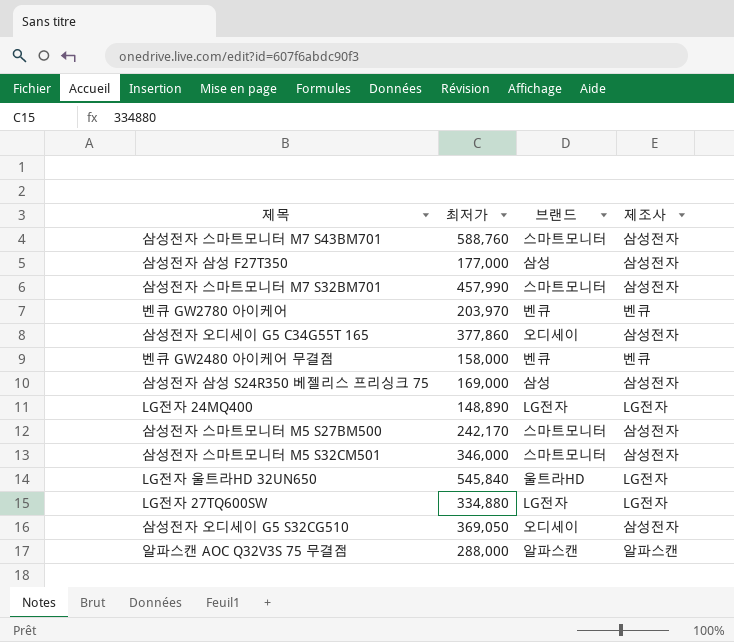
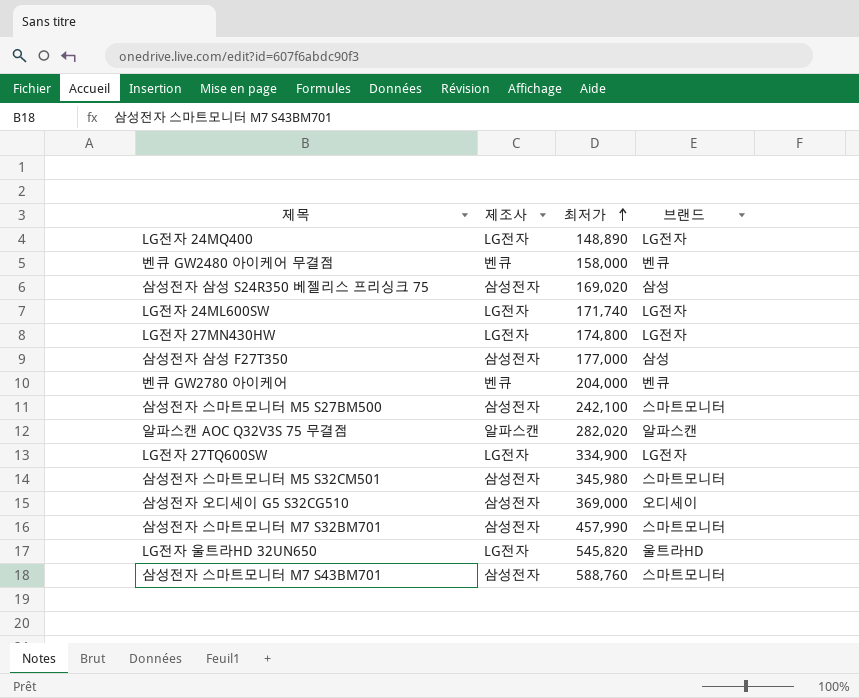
row order: none -> 최저가 ascending
column 제조사 | position: 4 -> 2
row 삼성전자 오디세이 G5 C34G55T 165: 377,860 | 오디세이 | 삼성전자 -> none
삼성전자 삼성 S24R350 베젤리스 프리싱크 75 | 최저가: 169,000 -> 169,020
row LG전자 24ML600SW: none -> LG전자 | 171,740 | LG전자
row LG전자 27MN430HW: none -> LG전자 | 174,800 | LG전자
벤큐 GW2780 아이케어 | 최저가: 203,970 -> 204,000
삼성전자 스마트모니터 M5 S27BM500 | 최저가: 242,170 -> 242,100
알파스캔 AOC Q32V3S 75 무결점 | 최저가: 288,000 -> 282,020
LG전자 27TQ600SW | 최저가: 334,880 -> 334,900
삼성전자 스마트모니터 M5 S32CM501 | 최저가: 346,000 -> 345,980
삼성전자 오디세이 G5 S32CG510 | 최저가: 369,050 -> 369,000
LG전자 울트라HD 32UN650 | 최저가: 545,840 -> 545,820

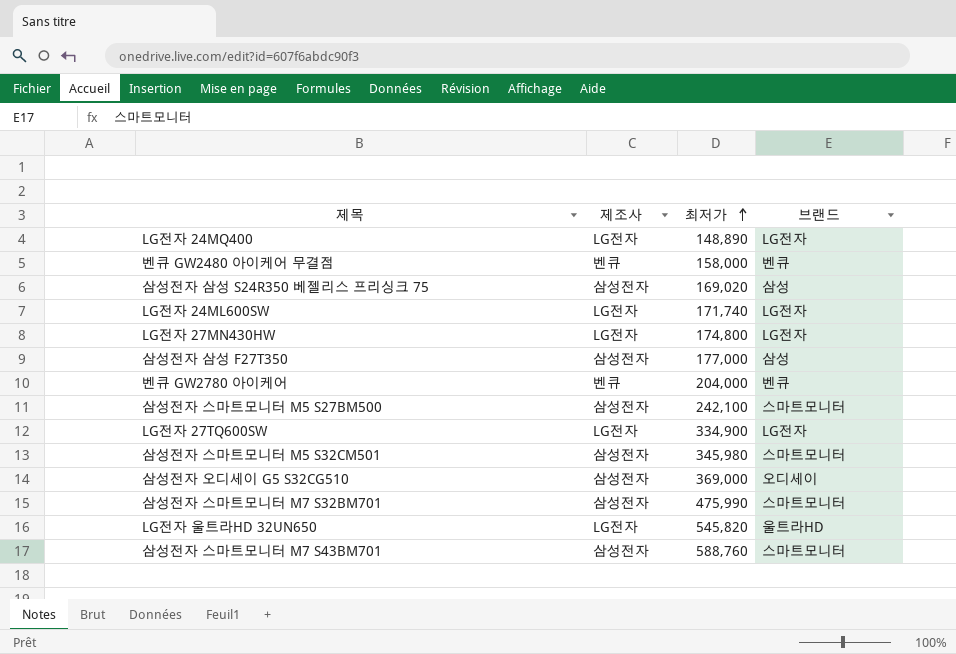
row 알파스캔 AOC Q32V3S 75 무결점: 알파스캔 | 282,020 | 알파스캔 -> none
삼성전자 스마트모니터 M7 S32BM701 | 최저가: 457,990 -> 475,990

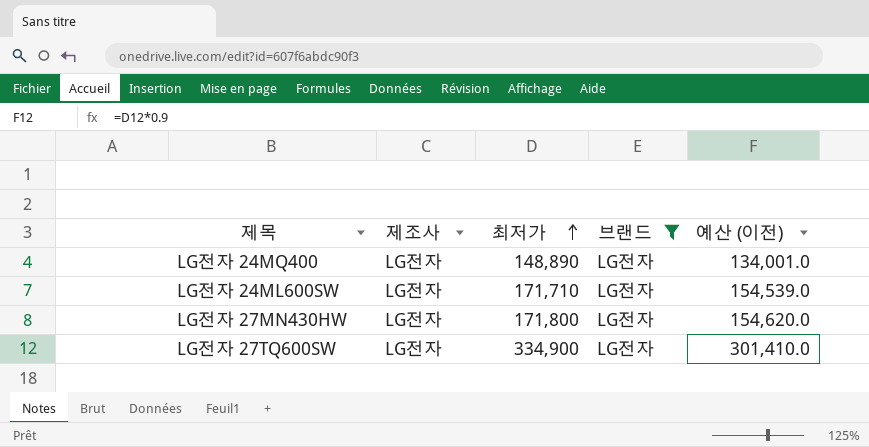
filter: none -> 브랜드 = LG전자
column 예산 (이전) | formula: none -> [최저가] * 0.9
LG전자 24ML600SW | 최저가: 171,740 -> 171,710
LG전자 27MN430HW | 최저가: 174,800 -> 171,800

